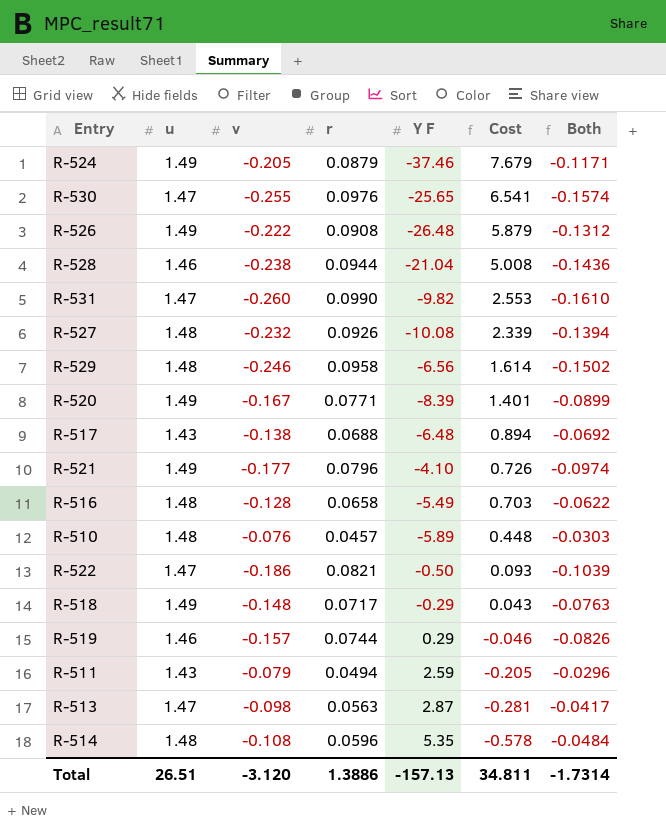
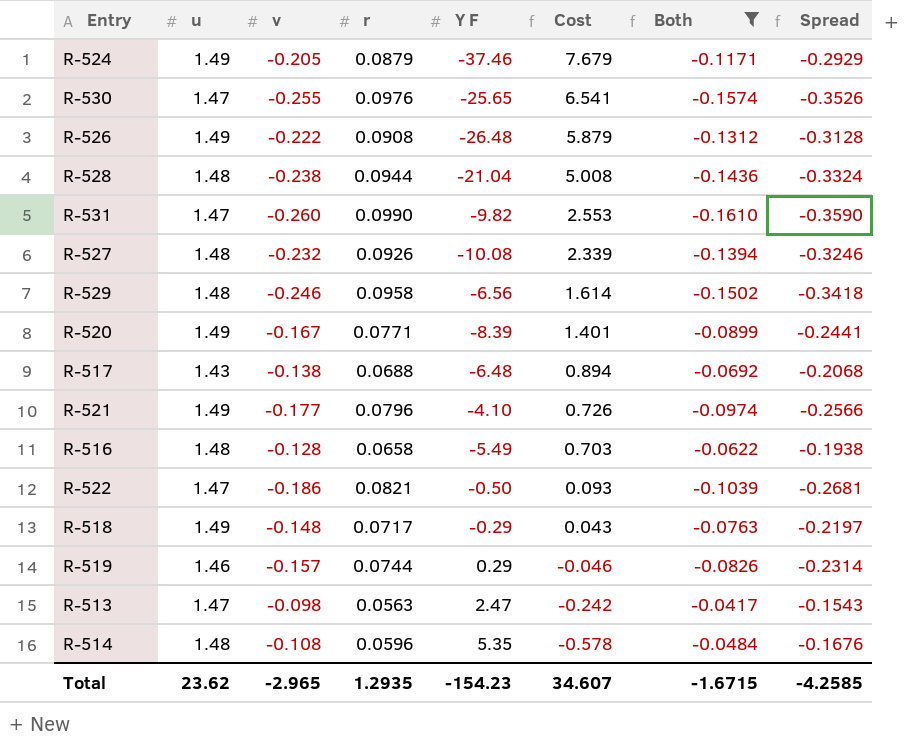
filter: none -> Both <= -0.0417
column Spread | formula: none -> [v] - [r]
R-528 | u: 1.46 -> 1.48
R-513 | Y F: 2.87 -> 2.47
R-513 | Cost: -0.281 -> -0.242
Total | u: 26.51 -> 23.62
Total | v: -3.120 -> -2.965
Total | r: 1.3886 -> 1.2935
Total | Y F: -157.13 -> -154.23
Total | Cost: 34.811 -> 34.607
Total | Both: -1.7314 -> -1.6715

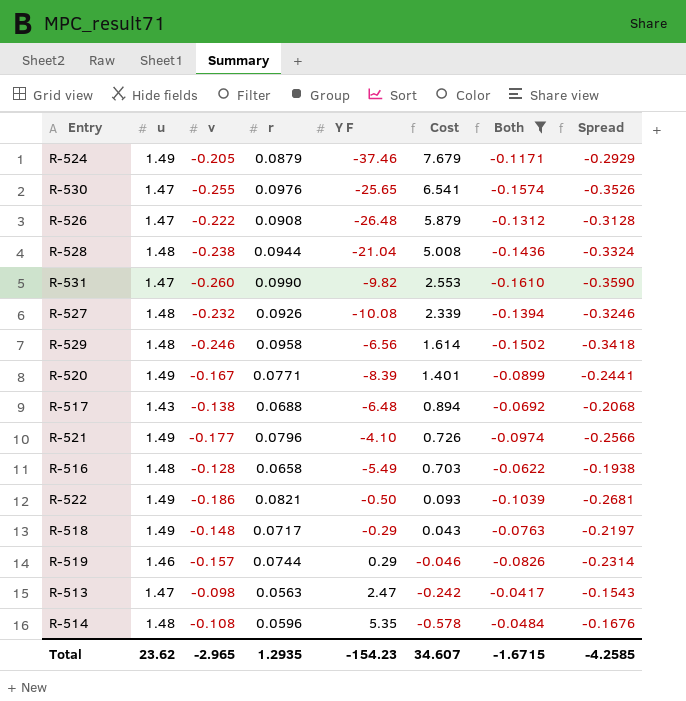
R-526 | u: 1.49 -> 1.47
R-522 | u: 1.47 -> 1.49

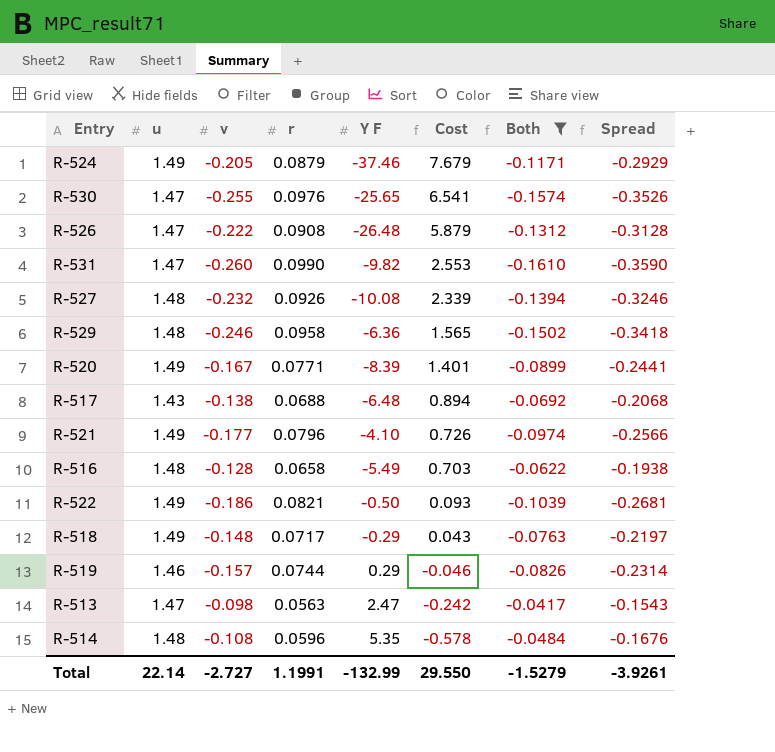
row R-528: 1.48 | -0.238 | 0.0944 | -21.04 | 5.008 | -0.1436 | -0.3324 -> none
R-529 | Y F: -6.56 -> -6.36
R-529 | Cost: 1.614 -> 1.565
Total | u: 23.62 -> 22.14
Total | v: -2.965 -> -2.727
Total | r: 1.2935 -> 1.1991
Total | Y F: -154.23 -> -132.99
Total | Cost: 34.607 -> 29.550
Total | Both: -1.6715 -> -1.5279
Total | Spread: -4.2585 -> -3.9261

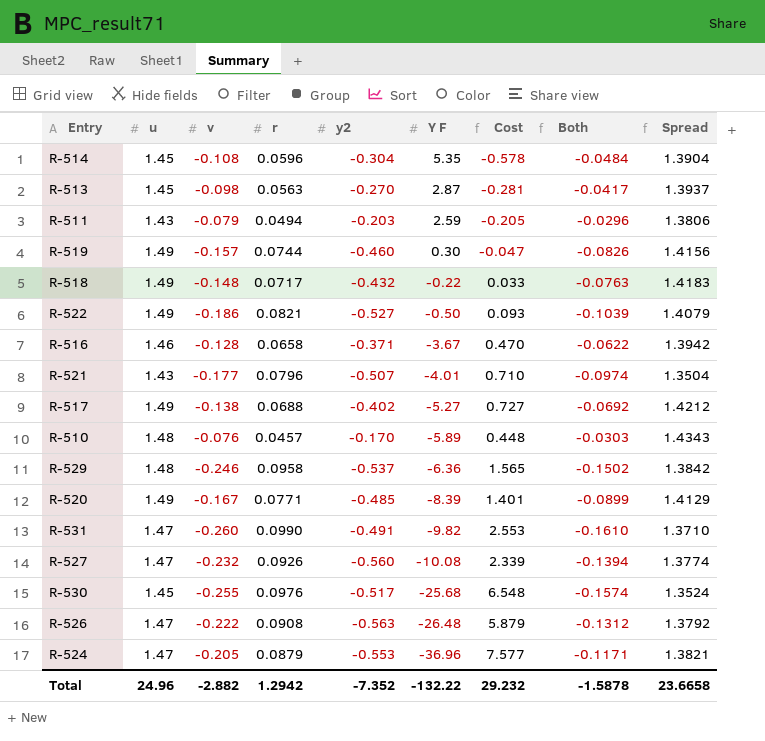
filter: Both <= -0.0417 -> none
row order: Cost descending -> Y F descending
column y2 | position: none -> 5
column Spread | formula: [v] - [r] -> [u] - [r]
R-514 | u: 1.48 -> 1.45
R-513 | u: 1.47 -> 1.45
R-513 | Y F: 2.47 -> 2.87
R-513 | Cost: -0.242 -> -0.281
R-519 | u: 1.46 -> 1.49
R-519 | Y F: 0.29 -> 0.30
R-519 | Cost: -0.046 -> -0.047
R-518 | Y F: -0.29 -> -0.22
R-518 | Cost: 0.043 -> 0.033
R-516 | u: 1.48 -> 1.46
R-516 | Y F: -5.49 -> -3.67
R-516 | Cost: 0.703 -> 0.470
R-521 | u: 1.49 -> 1.43
R-521 | Y F: -4.10 -> -4.01
R-521 | Cost: 0.726 -> 0.710
R-517 | u: 1.43 -> 1.49
R-517 | Y F: -6.48 -> -5.27
R-517 | Cost: 0.894 -> 0.727
R-527 | u: 1.48 -> 1.47
R-530 | u: 1.47 -> 1.45
R-530 | Y F: -25.65 -> -25.68
R-530 | Cost: 6.541 -> 6.548
R-524 | u: 1.49 -> 1.47
R-524 | Y F: -37.46 -> -36.96
R-524 | Cost: 7.679 -> 7.577
Total | u: 22.14 -> 24.96
Total | v: -2.727 -> -2.882
Total | r: 1.1991 -> 1.2942
Total | Y F: -132.99 -> -132.22
Total | Cost: 29.550 -> 29.232
Total | Both: -1.5279 -> -1.5878
Total | Spread: -3.9261 -> 23.6658

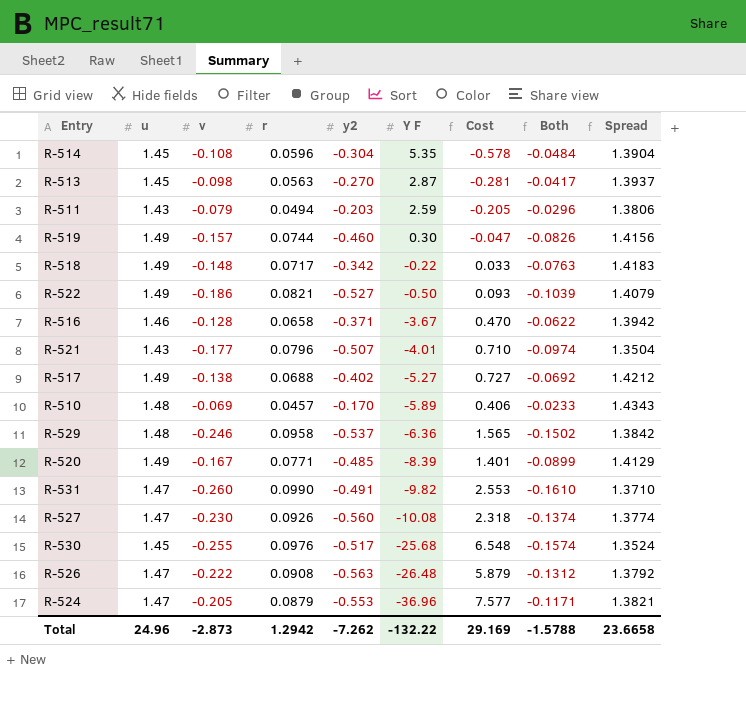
R-518 | y2: -0.432 -> -0.342
R-510 | v: -0.076 -> -0.069
R-510 | Cost: 0.448 -> 0.406
R-510 | Both: -0.0303 -> -0.0233
R-527 | v: -0.232 -> -0.230
R-527 | Cost: 2.339 -> 2.318
R-527 | Both: -0.1394 -> -0.1374
Total | v: -2.882 -> -2.873
Total | y2: -7.352 -> -7.262
Total | Cost: 29.232 -> 29.169
Total | Both: -1.5878 -> -1.5788

